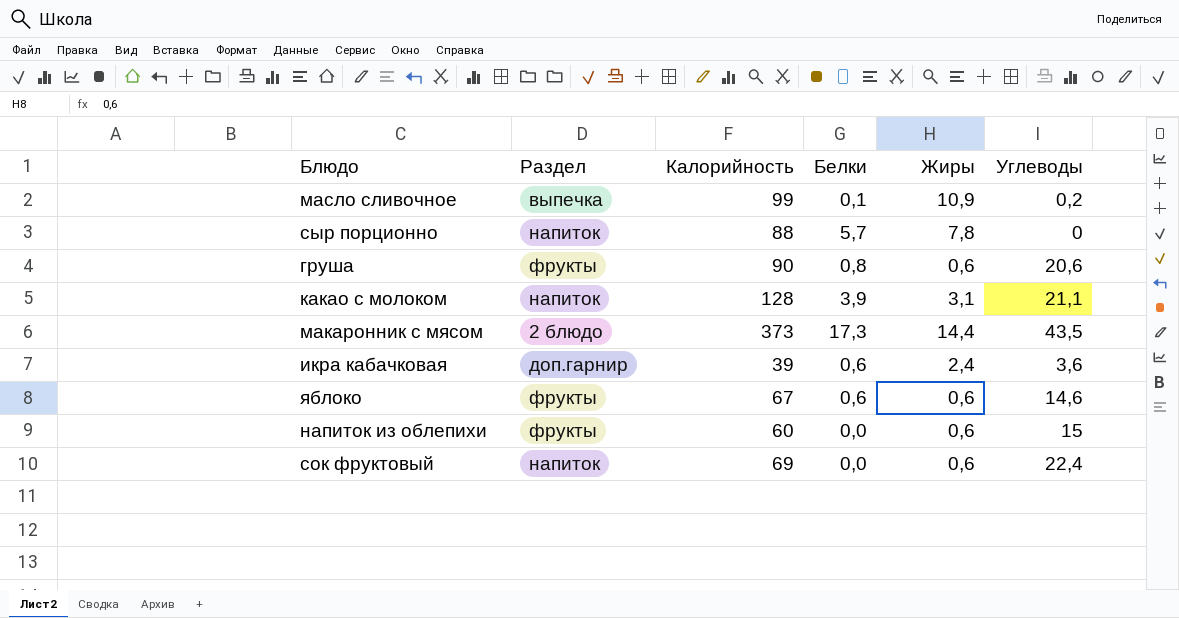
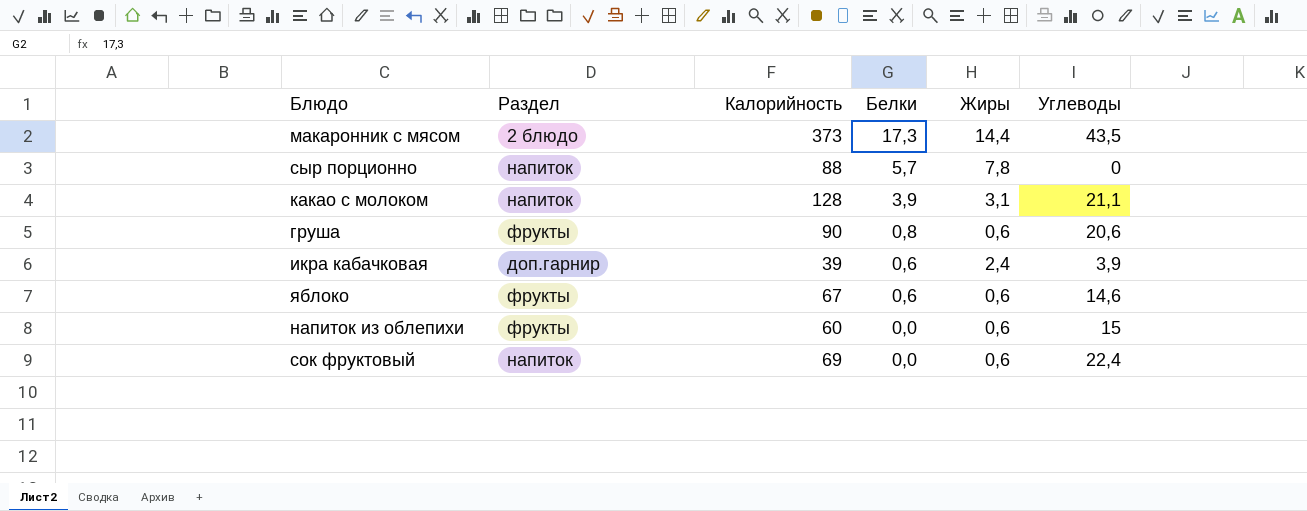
row order: none -> Белки descending
row масло сливочное: выпечка | 99 | 0,1 | 10,9 | 0,2 -> none
икра кабачковая | Углеводы: 3,6 -> 3,9

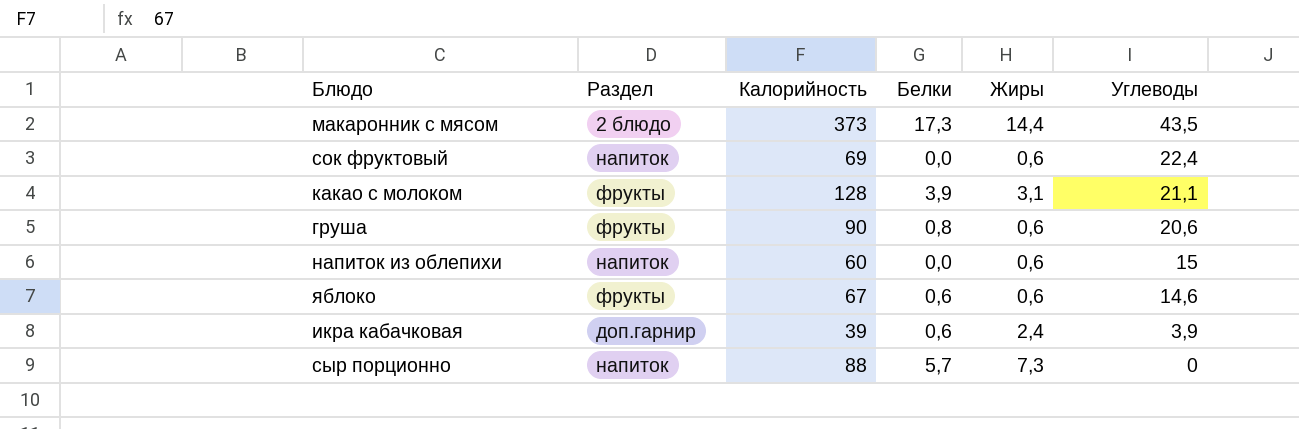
row order: Белки descending -> Углеводы descending
какао с молоком | Раздел: напиток -> фрукты
напиток из облепихи | Раздел: фрукты -> напиток
сыр порционно | Жиры: 7,8 -> 7,3

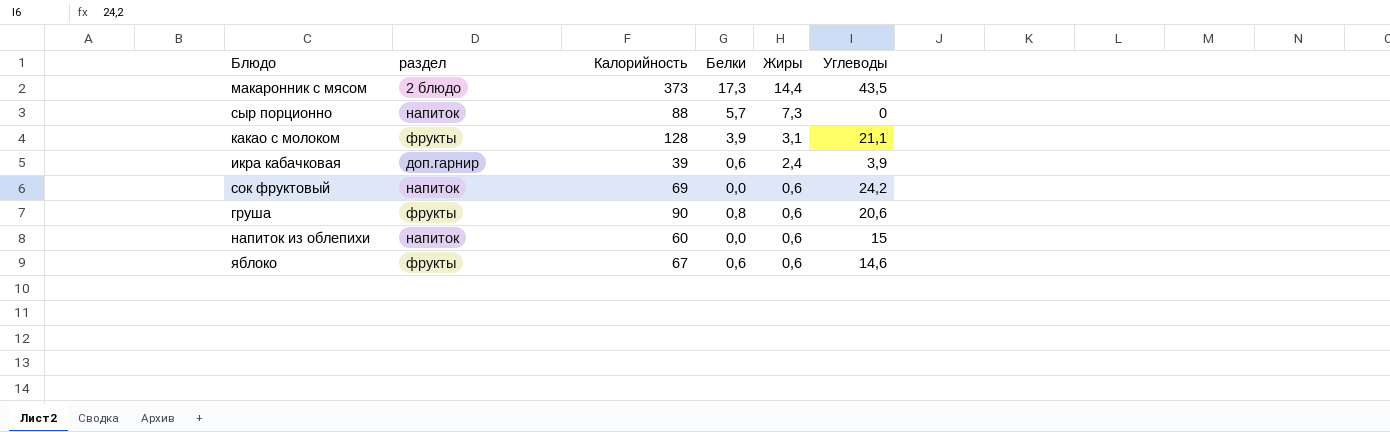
row order: Углеводы descending -> Жиры descending
column name: Раздел -> раздел
сок фруктовый | Углеводы: 22,4 -> 24,2

